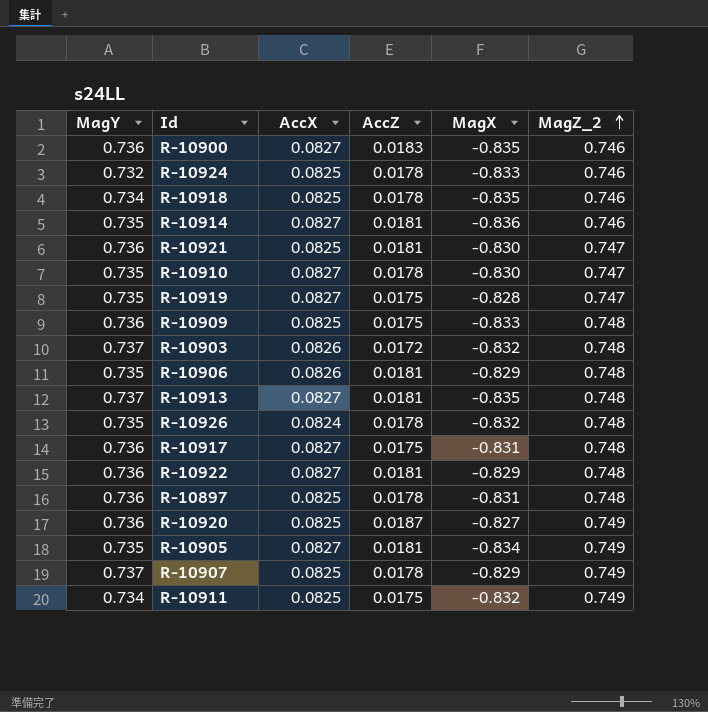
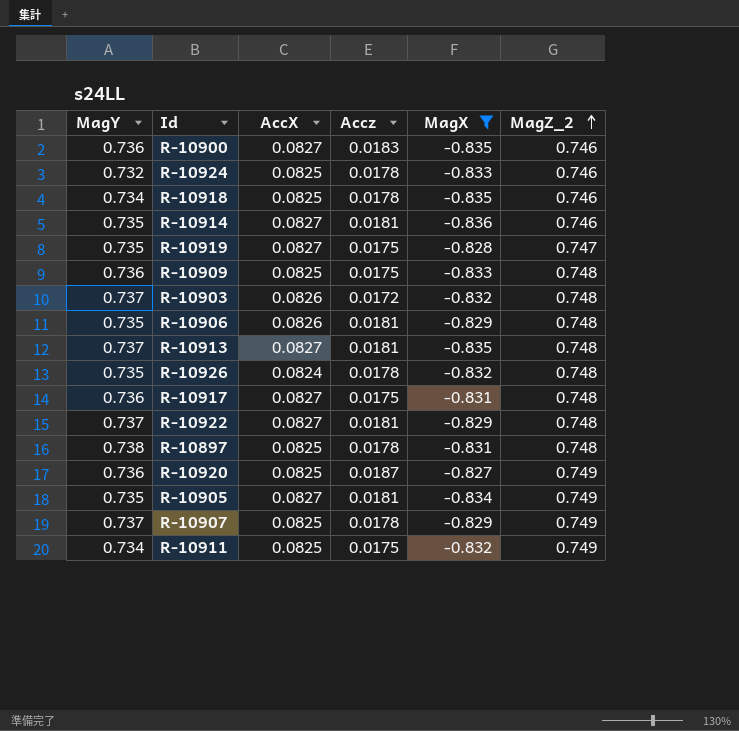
filter: none -> MagX != -0.830
column name: AccZ -> Accz
R-10922 | MagY: 0.736 -> 0.737
R-10897 | MagY: 0.736 -> 0.738

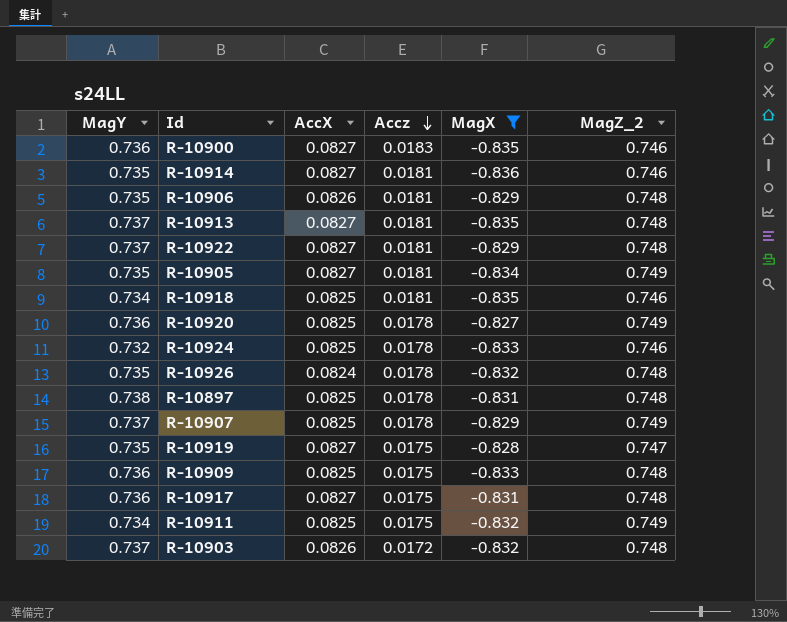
row order: MagZ_2 ascending -> Accz descending
R-10918 | Accz: 0.0178 -> 0.0181
R-10920 | Accz: 0.0187 -> 0.0178

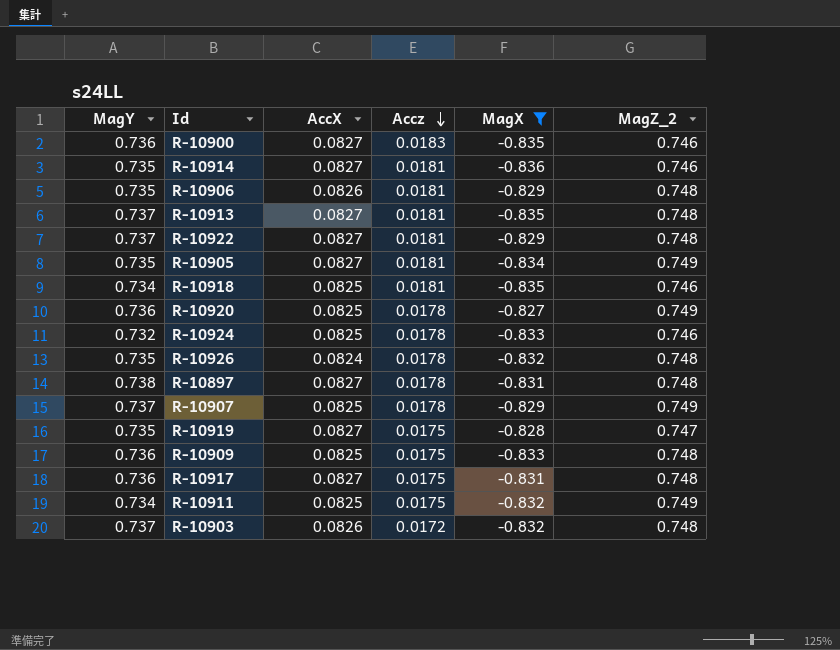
R-10897 | AccX: 0.0825 -> 0.0827

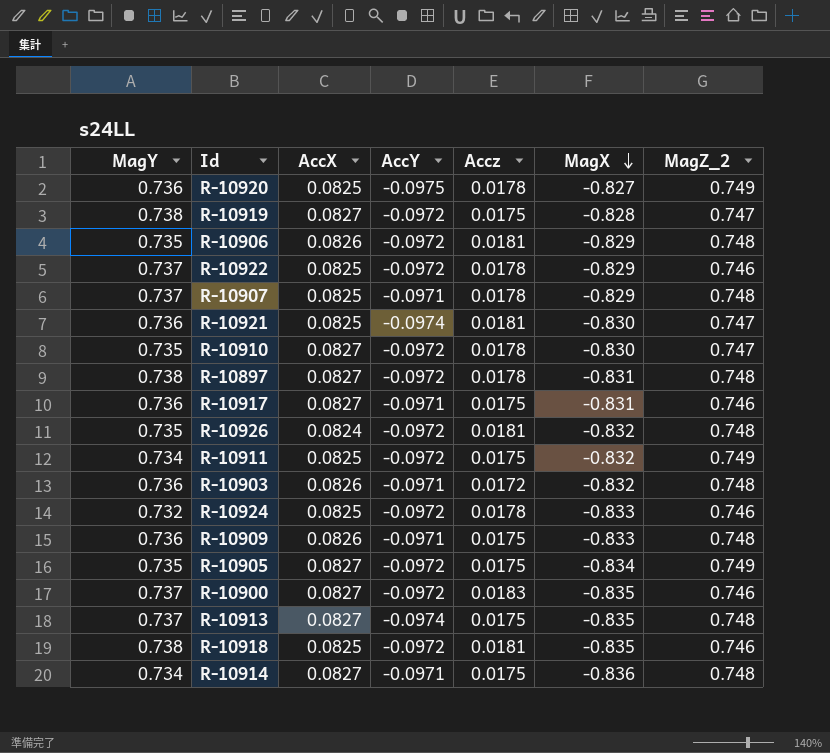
filter: MagX != -0.830 -> none
row order: Accz descending -> MagX descending
column AccY | position: none -> 4
R-10919 | MagY: 0.735 -> 0.738
R-10922 | AccX: 0.0827 -> 0.0825
R-10922 | Accz: 0.0181 -> 0.0178
R-10922 | MagZ_2: 0.748 -> 0.746
R-10907 | MagZ_2: 0.749 -> 0.748
R-10917 | MagZ_2: 0.748 -> 0.746
R-10926 | Accz: 0.0178 -> 0.0181
R-10903 | MagY: 0.737 -> 0.736
R-10909 | AccX: 0.0825 -> 0.0826
R-10905 | Accz: 0.0181 -> 0.0175
R-10900 | MagY: 0.736 -> 0.737
R-10913 | Accz: 0.0181 -> 0.0175
R-10918 | MagY: 0.734 -> 0.738
R-10914 | MagY: 0.735 -> 0.734
R-10914 | Accz: 0.0181 -> 0.0175
R-10914 | MagZ_2: 0.746 -> 0.748

